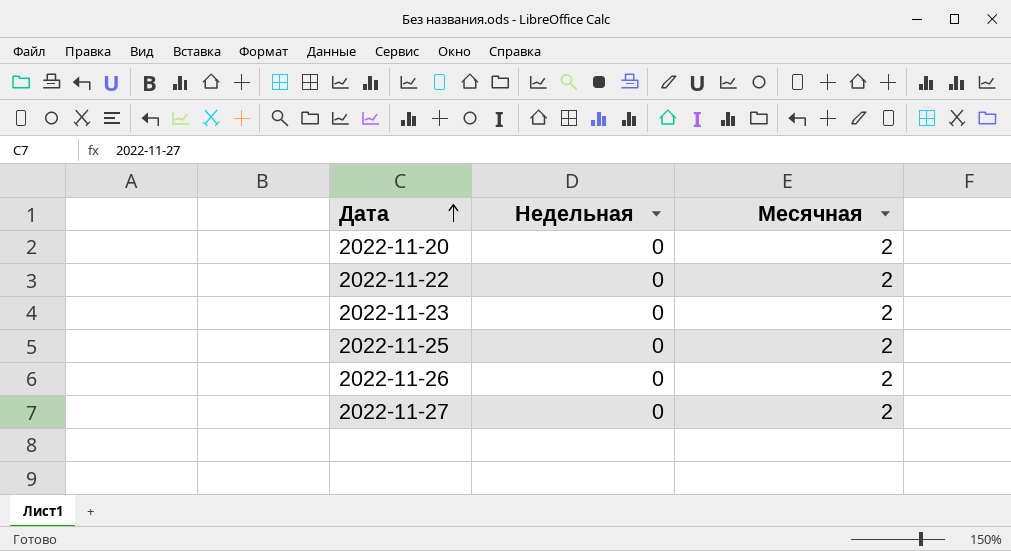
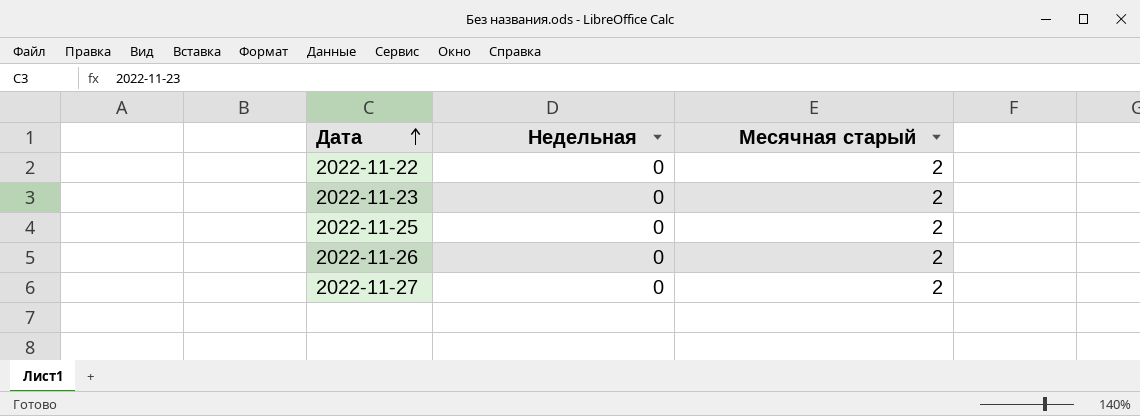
column name: Месячная -> Месячная старый
row 2022-11-20: 0 | 2 -> none

